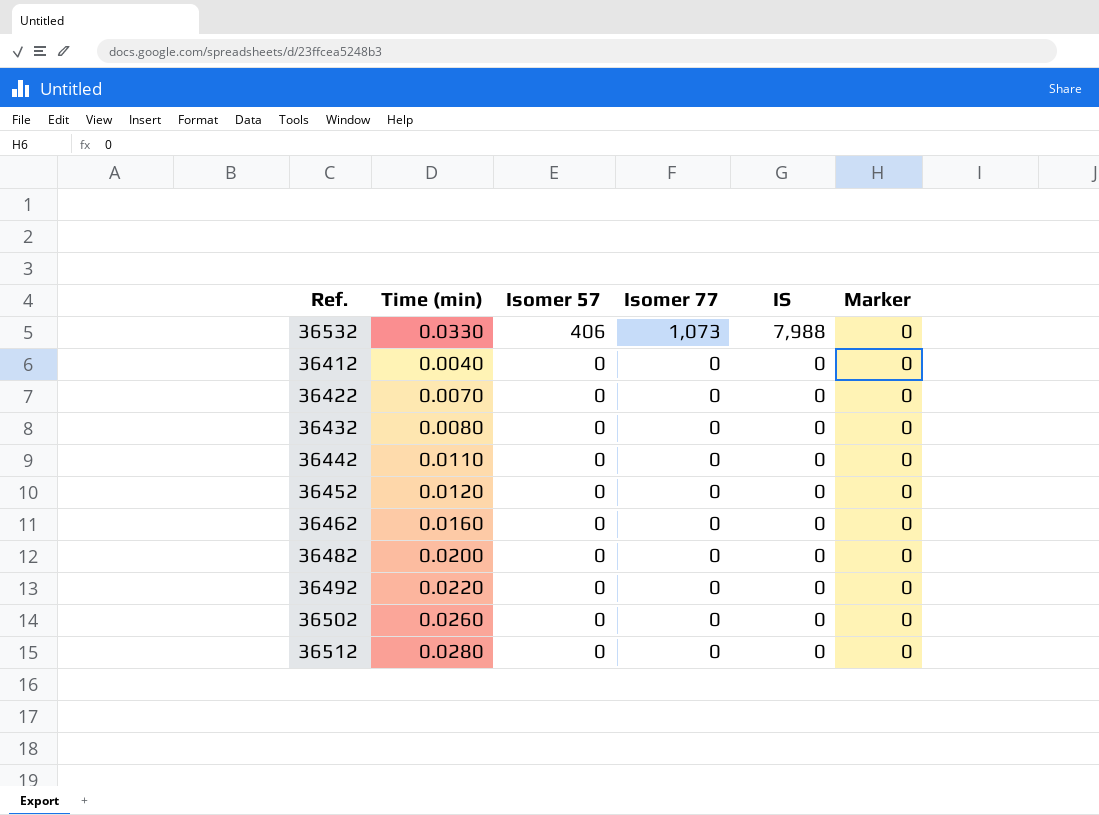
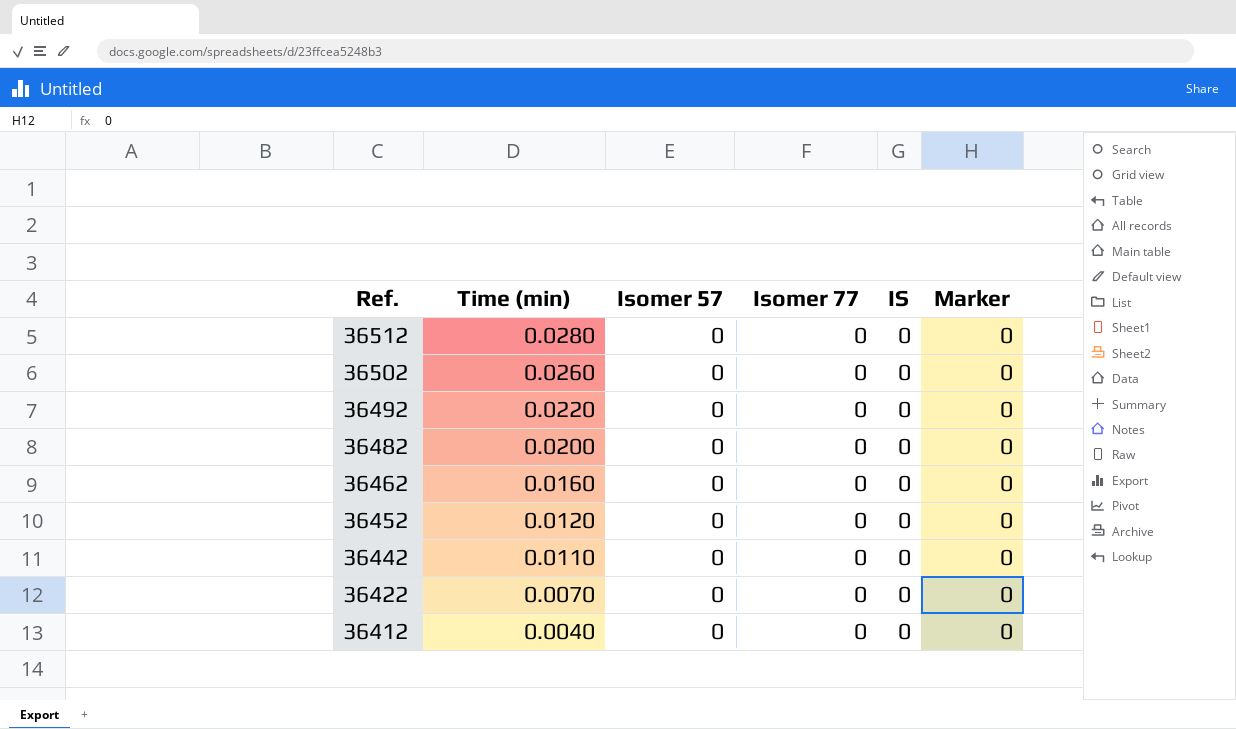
row order: Isomer 57 descending -> Ref. descending
row 36532: 0.0330 | 406 | 1,073 | 7,988 | 0 -> none
row 36432: 0.0080 | 0 | 0 | 0 | 0 -> none

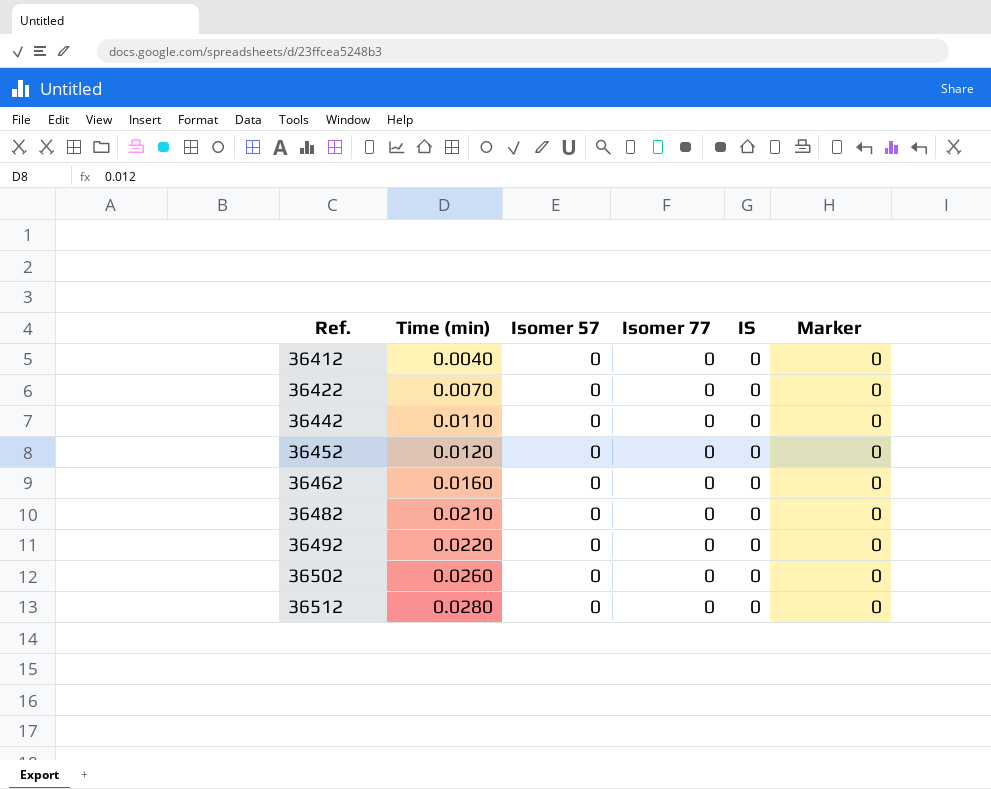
row order: Ref. descending -> Ref. ascending
36482 | Time (min): 0.0200 -> 0.0210

